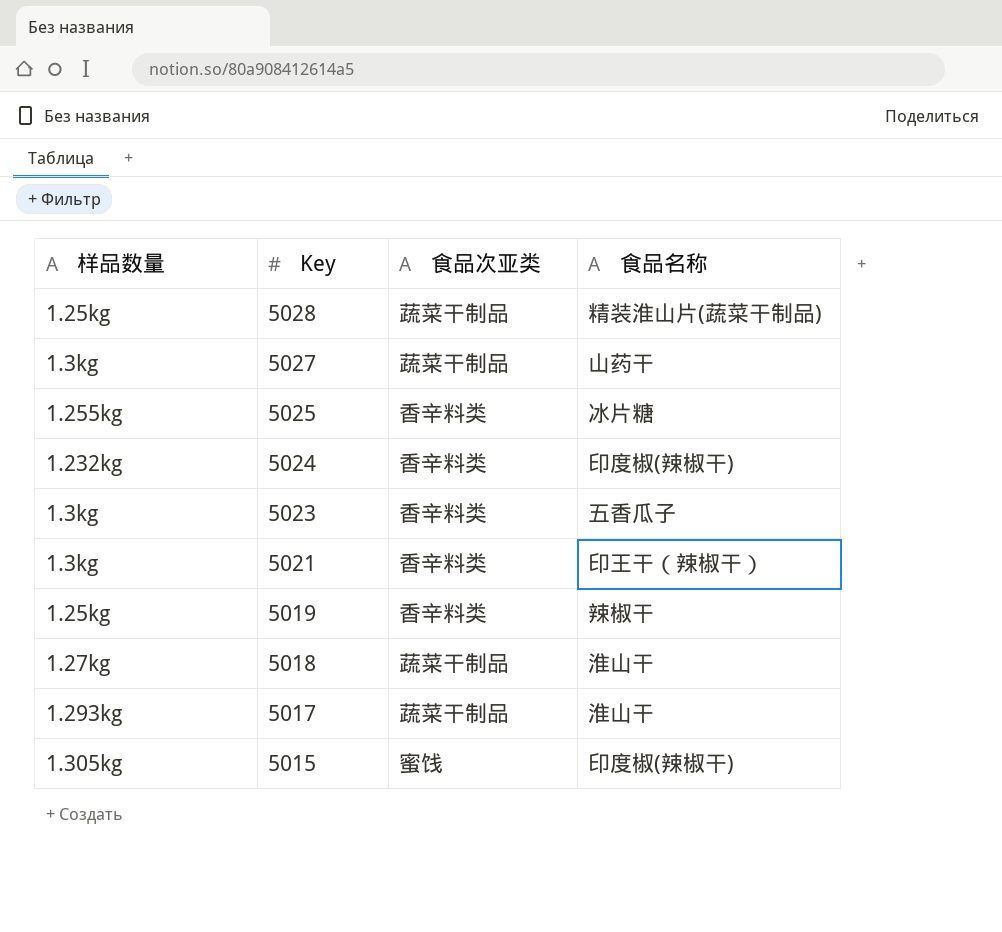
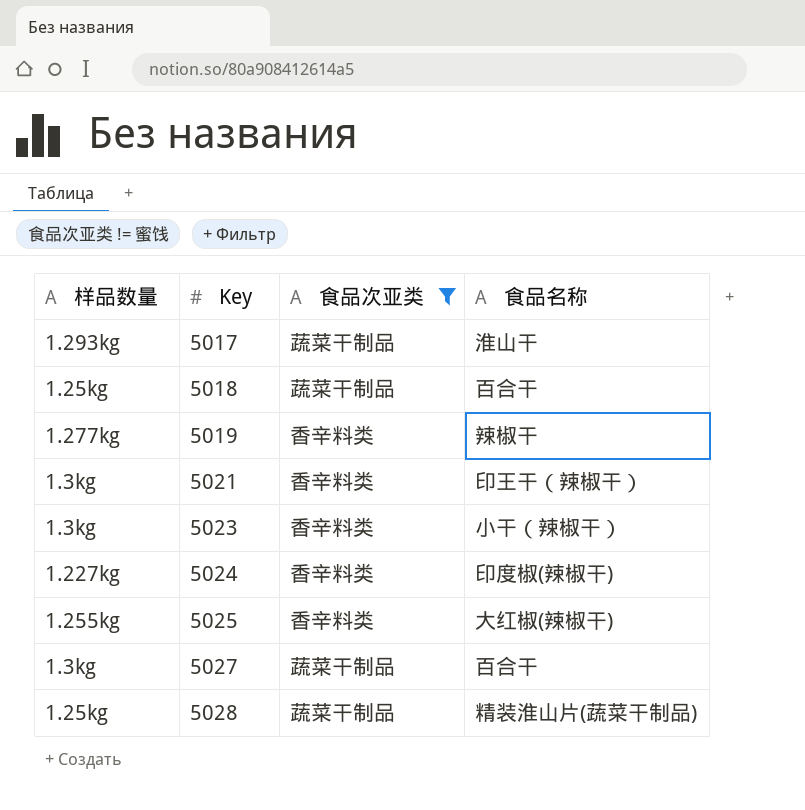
filter: none -> 食品次亚类 != 蜜饯
row order: Key descending -> Key ascending
5018 | 样品数量: 1.27kg -> 1.25kg
5018 | 食品名称: 淮山干 -> 百合干
5019 | 样品数量: 1.25kg -> 1.277kg
5023 | 食品名称: 五香瓜子 -> 小干（辣椒干）
5024 | 样品数量: 1.232kg -> 1.227kg
5025 | 食品名称: 冰片糖 -> 大红椒(辣椒干)
5027 | 食品名称: 山药干 -> 百合干

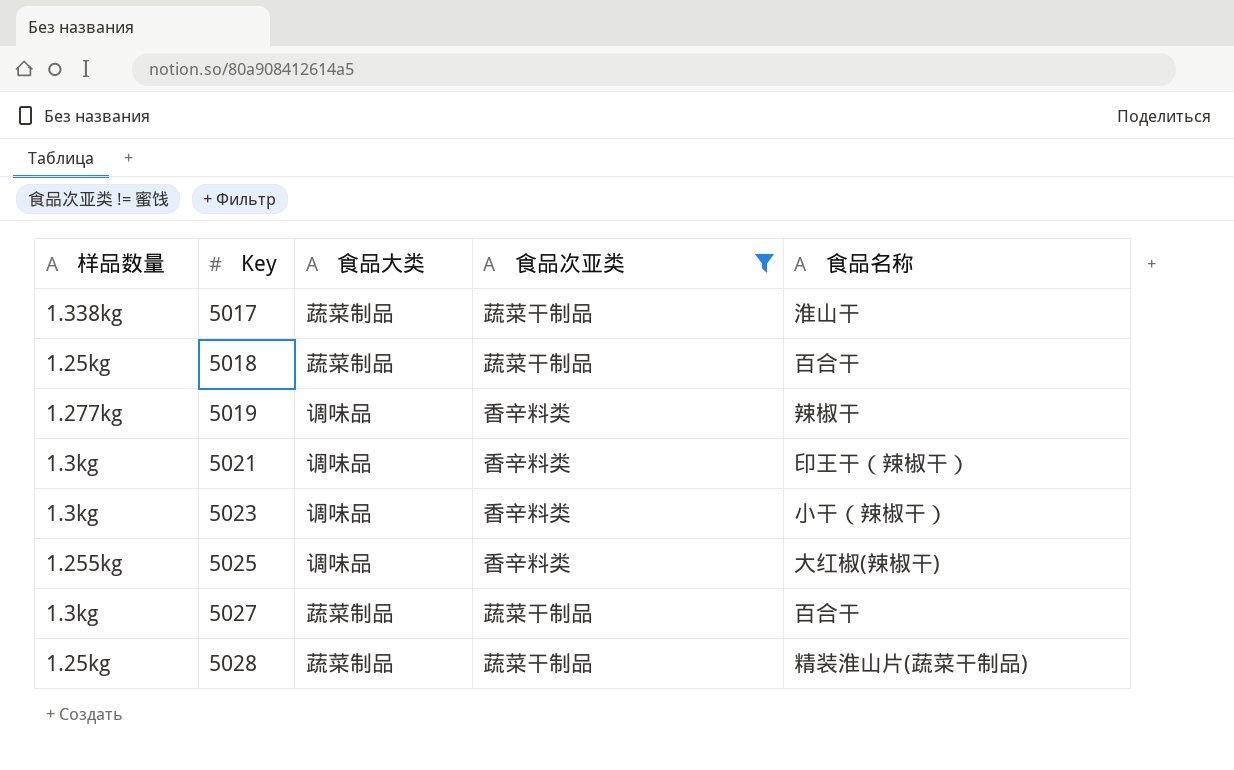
column 食品大类 | position: none -> 3
row 5024: 1.227kg | 香辛料类 | 印度椒(辣椒干) -> none
5017 | 样品数量: 1.293kg -> 1.338kg

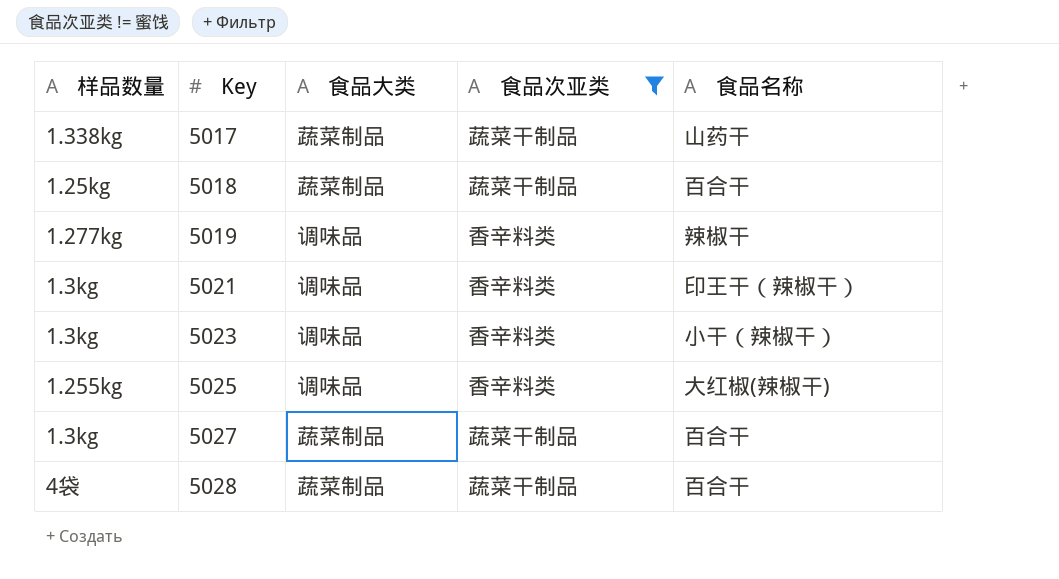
5017 | 食品名称: 淮山干 -> 山药干
5028 | 样品数量: 1.25kg -> 4袋
5028 | 食品名称: 精装淮山片(蔬菜干制品) -> 百合干

